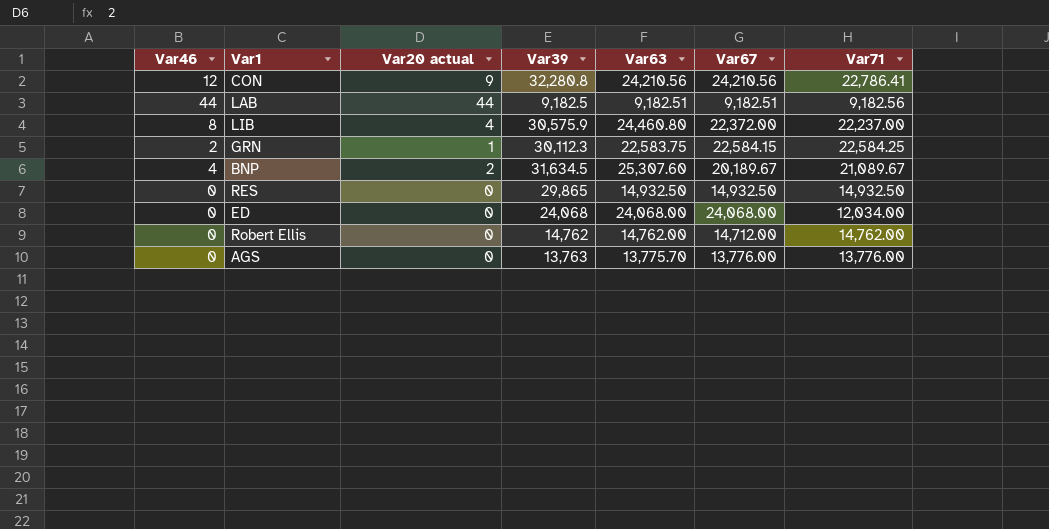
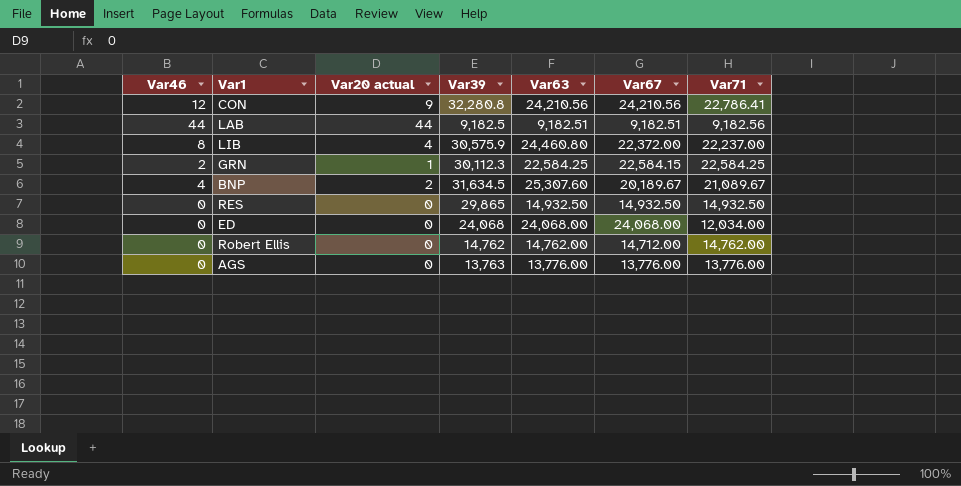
GRN | Var63: 22,583.75 -> 22,584.25
AGS | Var63: 13,775.70 -> 13,776.00

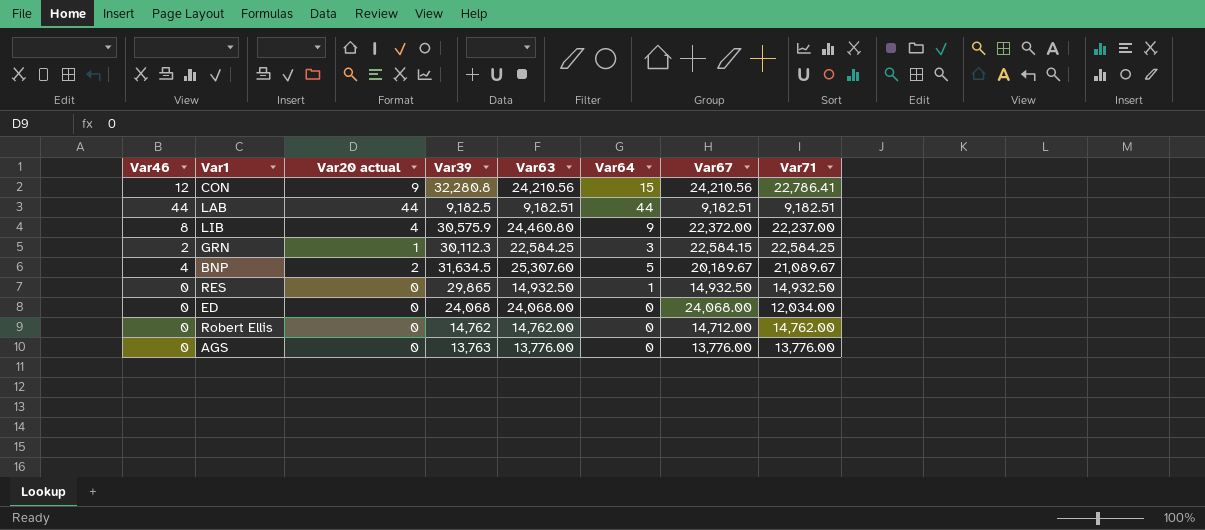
column Var64 | position: none -> 6
LAB | Var71: 9,182.56 -> 9,182.51

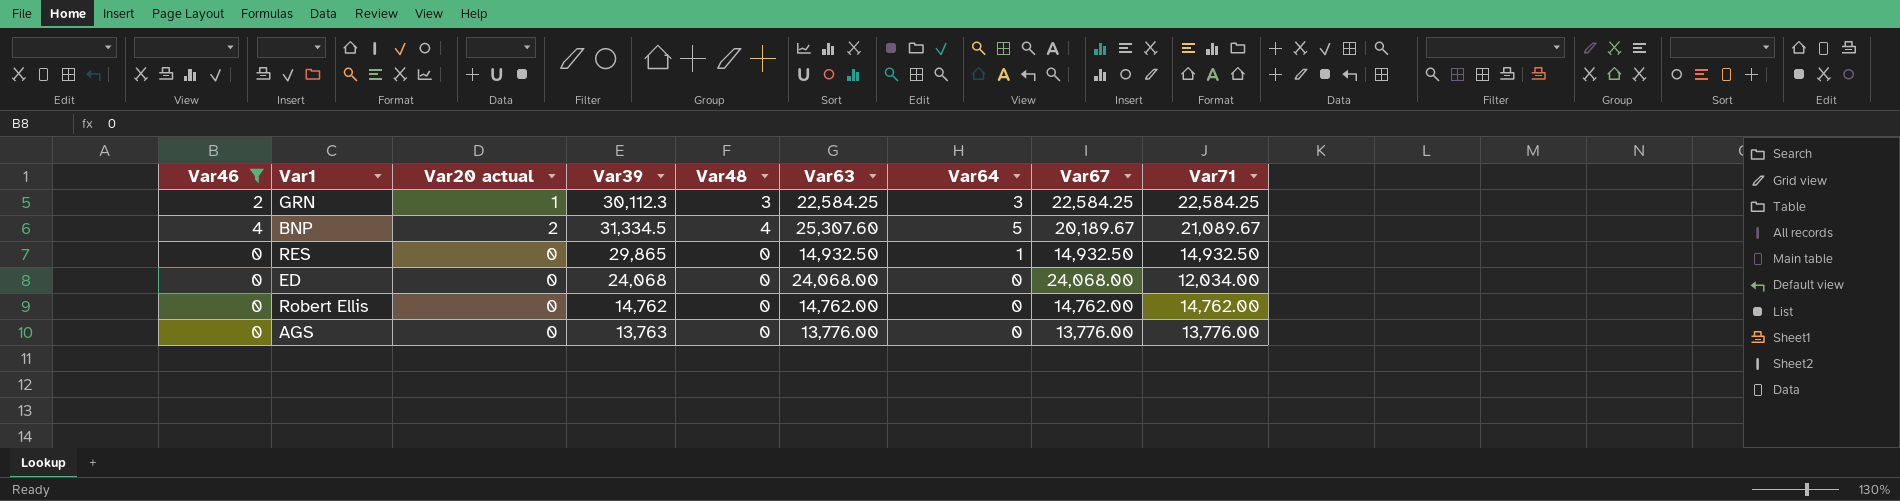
filter: none -> Var46 <= 4
column Var48 | position: none -> 5
GRN | Var67: 22,584.15 -> 22,584.25
BNP | Var39: 31,634.5 -> 31,334.5
Robert Ellis | Var67: 14,712.00 -> 14,762.00

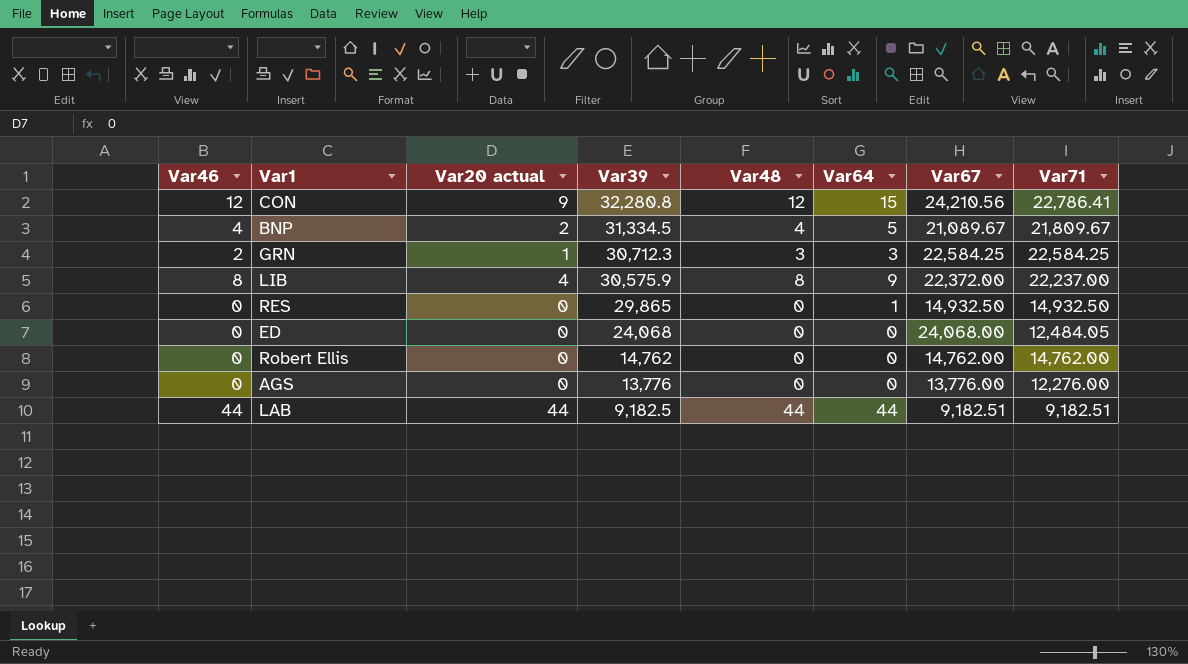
filter: Var46 <= 4 -> none
row order: none -> Var39 descending
column Var63 | position: 6 -> none
BNP | Var67: 20,189.67 -> 21,089.67
BNP | Var71: 21,089.67 -> 21,809.67
GRN | Var39: 30,112.3 -> 30,712.3
ED | Var71: 12,034.00 -> 12,484.05
AGS | Var39: 13,763 -> 13,776
AGS | Var71: 13,776.00 -> 12,276.00

